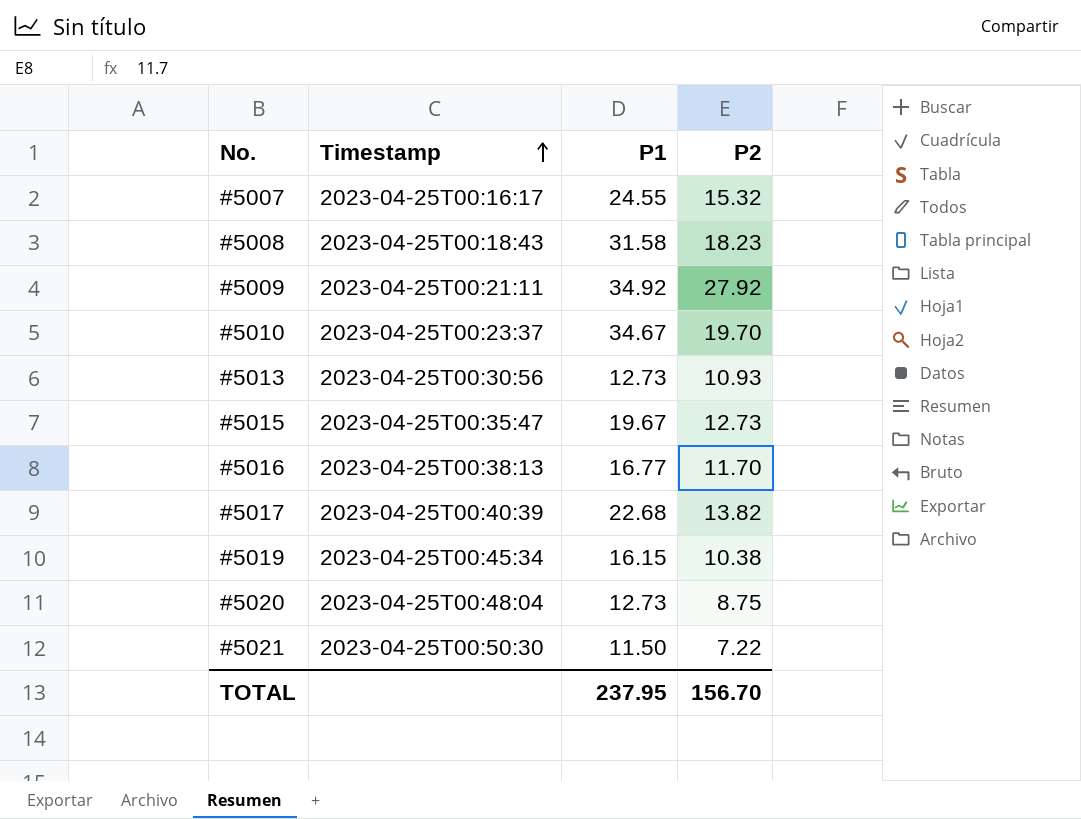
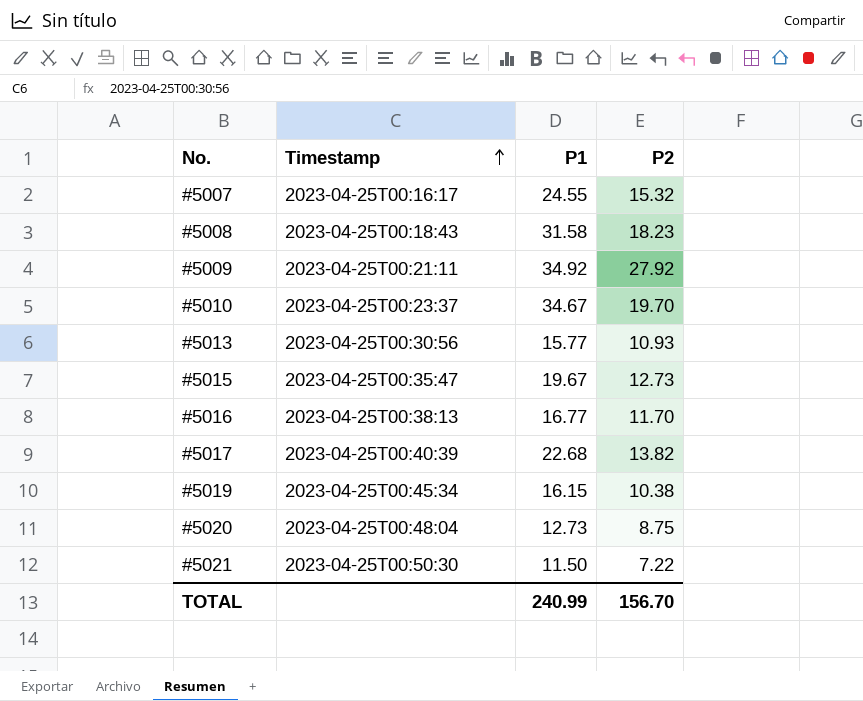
#5013 | P1: 12.73 -> 15.77
TOTAL | P1: 237.95 -> 240.99

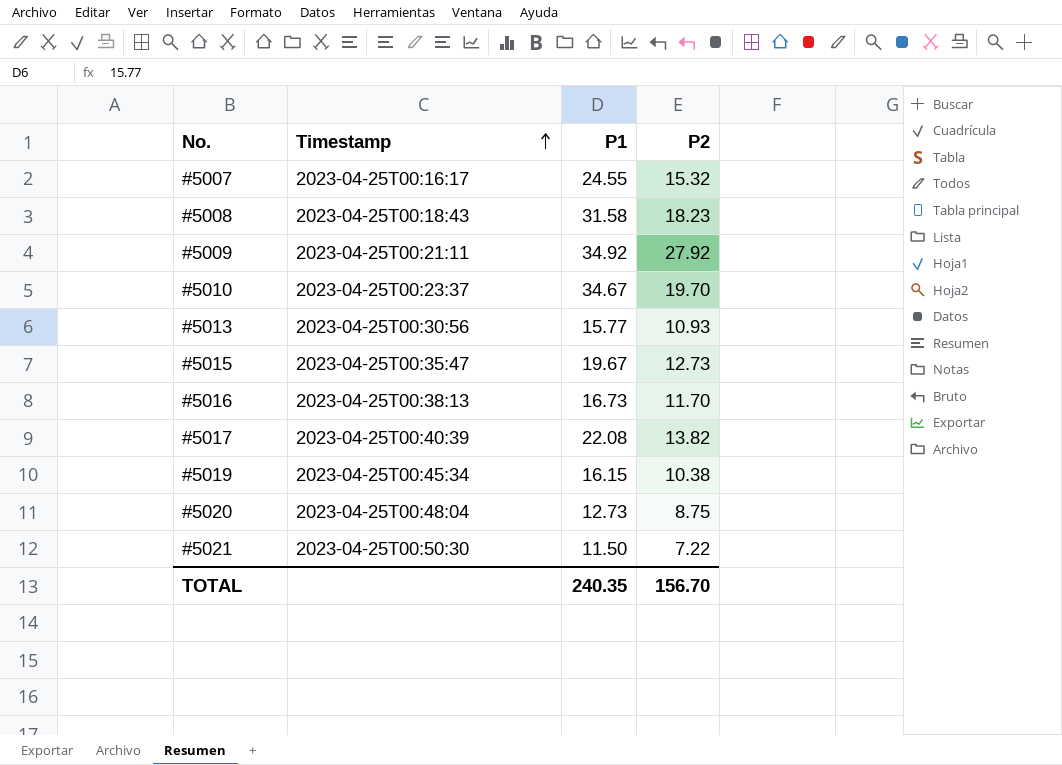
#5016 | P1: 16.77 -> 16.73
#5017 | P1: 22.68 -> 22.08
TOTAL | P1: 240.99 -> 240.35

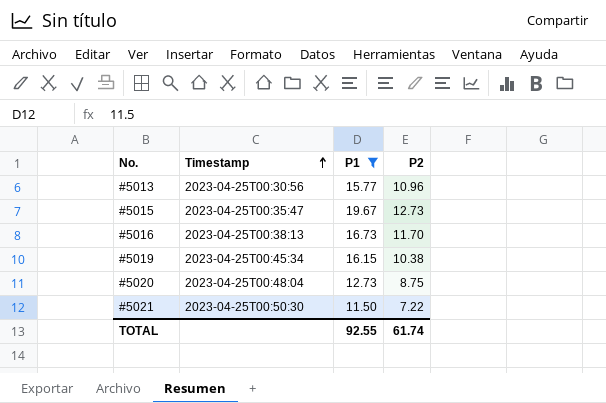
filter: none -> P1 <= 19.67
#5013 | P2: 10.93 -> 10.96
TOTAL | P1: 240.35 -> 92.55
TOTAL | P2: 156.70 -> 61.74

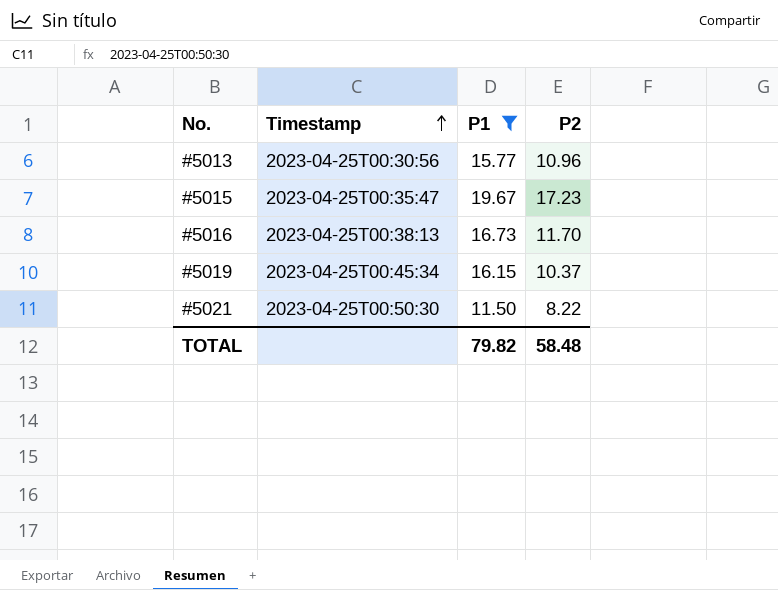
row #5020: 2023-04-25T00:48:04 | 12.73 | 8.75 -> none
#5015 | P2: 12.73 -> 17.23
#5019 | P2: 10.38 -> 10.37
#5021 | P2: 7.22 -> 8.22
TOTAL | P1: 92.55 -> 79.82
TOTAL | P2: 61.74 -> 58.48

